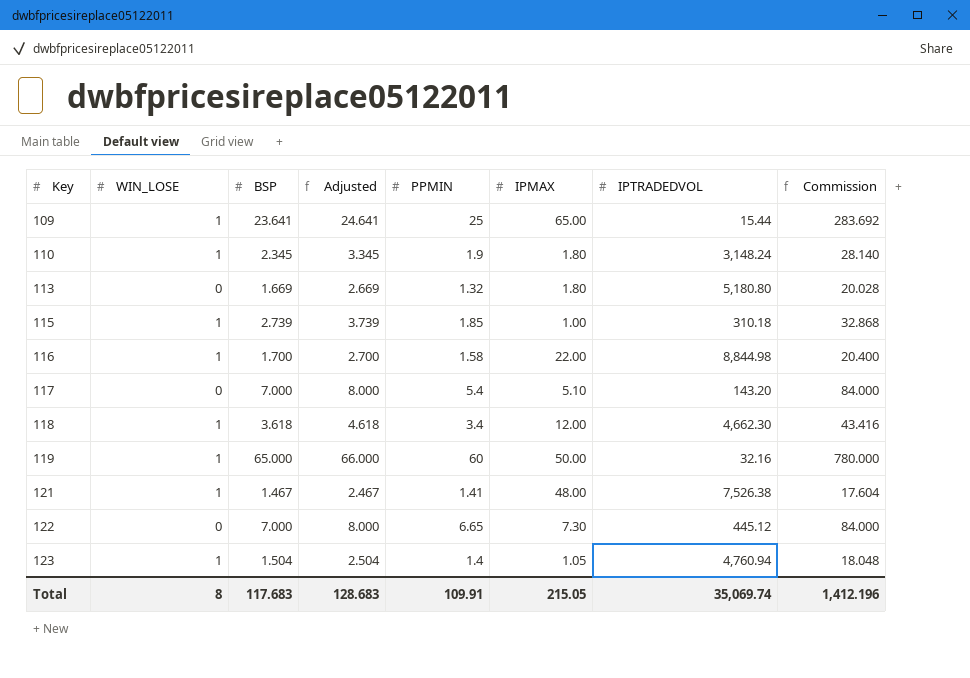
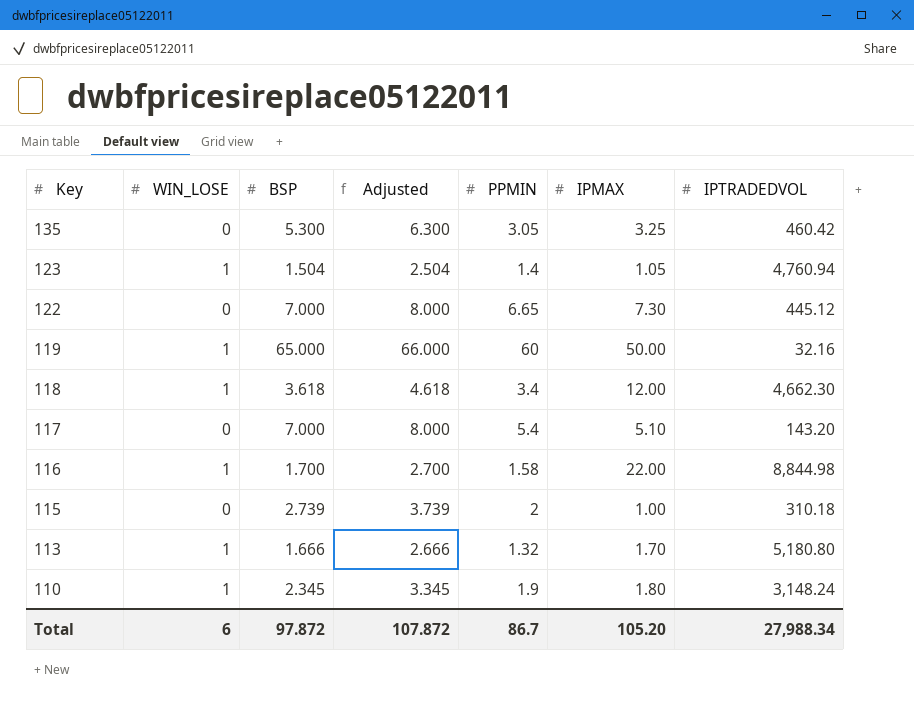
row order: Key ascending -> Key descending
column Commission | formula: [BSP] * 12 -> none
row 109: 1 | 23.641 | 24.641 | 25 | 65.00 | 15.44 | 283.692 -> none
row 121: 1 | 1.467 | 2.467 | 1.41 | 48.00 | 7,526.38 | 17.604 -> none
row 135: none -> 0 | 5.300 | 6.300 | 3.05 | 3.25 | 460.42
115 | WIN_LOSE: 1 -> 0
115 | PPMIN: 1.85 -> 2
113 | WIN_LOSE: 0 -> 1
113 | BSP: 1.669 -> 1.666
113 | Adjusted: 2.669 -> 2.666
113 | IPMAX: 1.80 -> 1.70
Total | WIN_LOSE: 8 -> 6
Total | BSP: 117.683 -> 97.872
Total | Adjusted: 128.683 -> 107.872
Total | PPMIN: 109.91 -> 86.7
Total | IPMAX: 215.05 -> 105.20
Total | IPTRADEDVOL: 35,069.74 -> 27,988.34

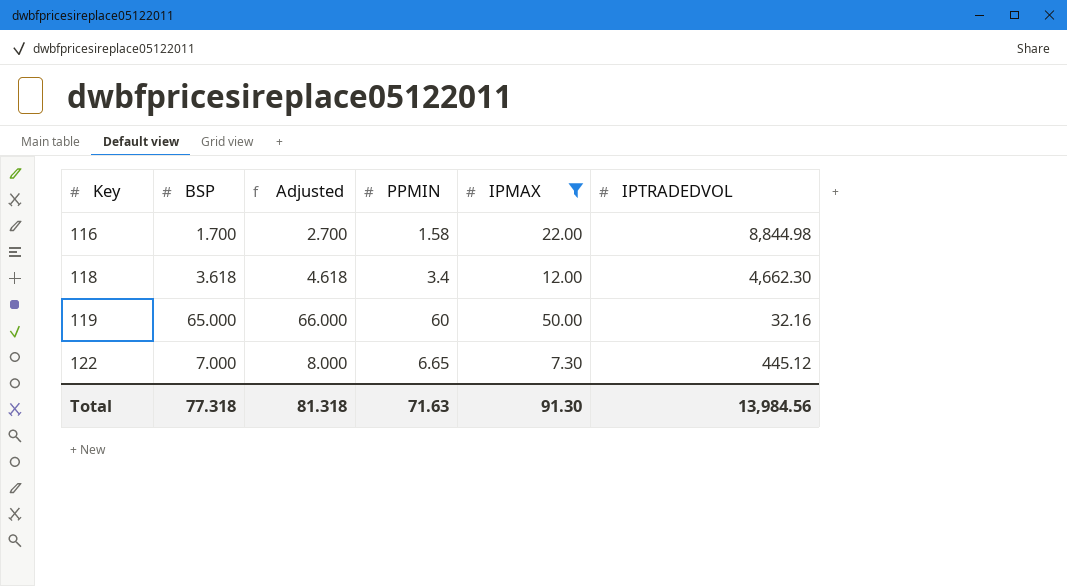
filter: none -> IPMAX >= 7.30
row order: Key descending -> Key ascending
column WIN_LOSE | position: 2 -> none
Total | BSP: 97.872 -> 77.318
Total | Adjusted: 107.872 -> 81.318
Total | PPMIN: 86.7 -> 71.63
Total | IPMAX: 105.20 -> 91.30
Total | IPTRADEDVOL: 27,988.34 -> 13,984.56

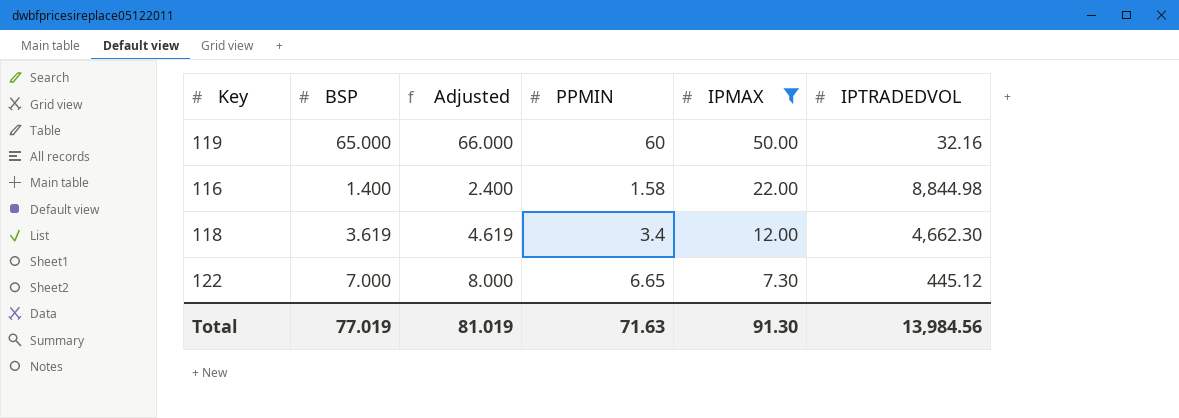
row order: Key ascending -> IPMAX descending
116 | BSP: 1.700 -> 1.400
116 | Adjusted: 2.700 -> 2.400
118 | BSP: 3.618 -> 3.619
118 | Adjusted: 4.618 -> 4.619
Total | BSP: 77.318 -> 77.019
Total | Adjusted: 81.318 -> 81.019

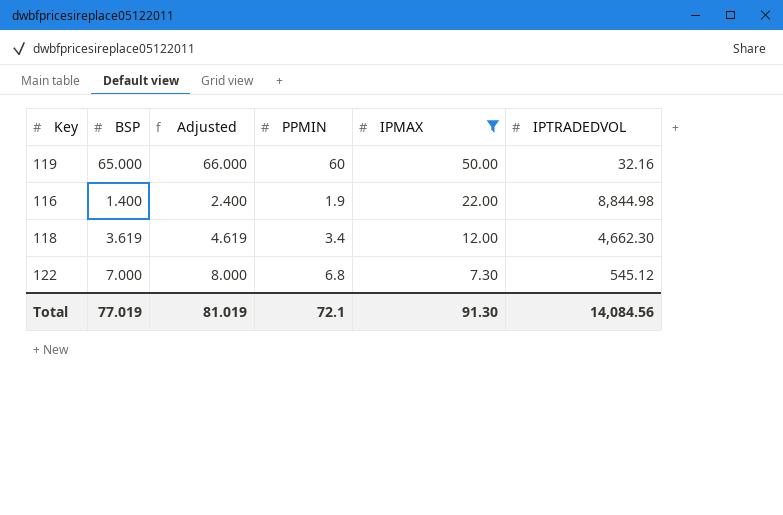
116 | PPMIN: 1.58 -> 1.9
122 | PPMIN: 6.65 -> 6.8
122 | IPTRADEDVOL: 445.12 -> 545.12
Total | PPMIN: 71.63 -> 72.1
Total | IPTRADEDVOL: 13,984.56 -> 14,084.56

